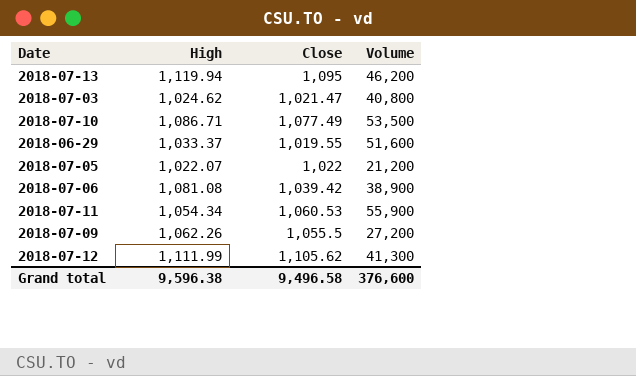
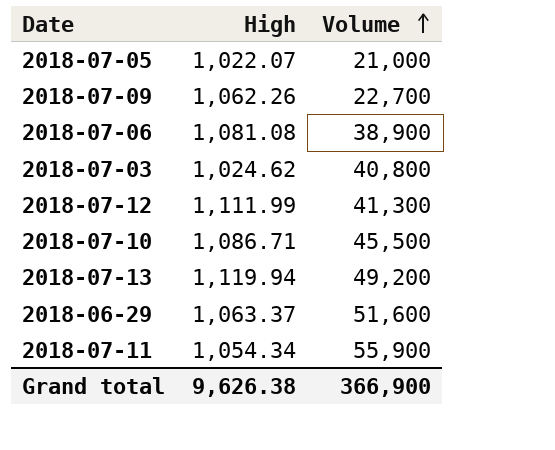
row order: none -> Volume ascending
column Close | position: 3 -> none
2018-07-05 | Volume: 21,200 -> 21,000
2018-07-09 | Volume: 27,200 -> 22,700
2018-07-10 | Volume: 53,500 -> 45,500
2018-07-13 | Volume: 46,200 -> 49,200
2018-06-29 | High: 1,033.37 -> 1,063.37
Grand total | High: 9,596.38 -> 9,626.38
Grand total | Volume: 376,600 -> 366,900

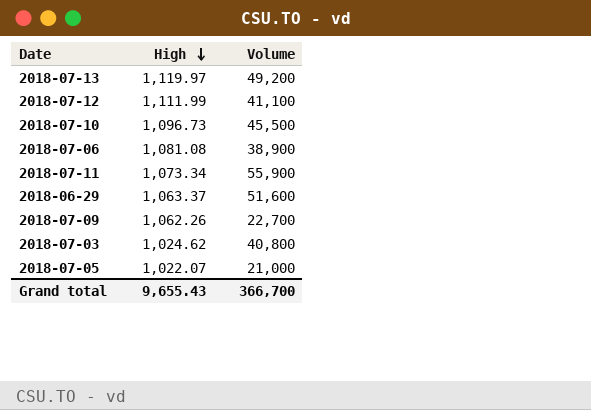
row order: Volume ascending -> High descending
2018-07-13 | High: 1,119.94 -> 1,119.97
2018-07-12 | Volume: 41,300 -> 41,100
2018-07-10 | High: 1,086.71 -> 1,096.73
2018-07-11 | High: 1,054.34 -> 1,073.34
Grand total | High: 9,626.38 -> 9,655.43
Grand total | Volume: 366,900 -> 366,700

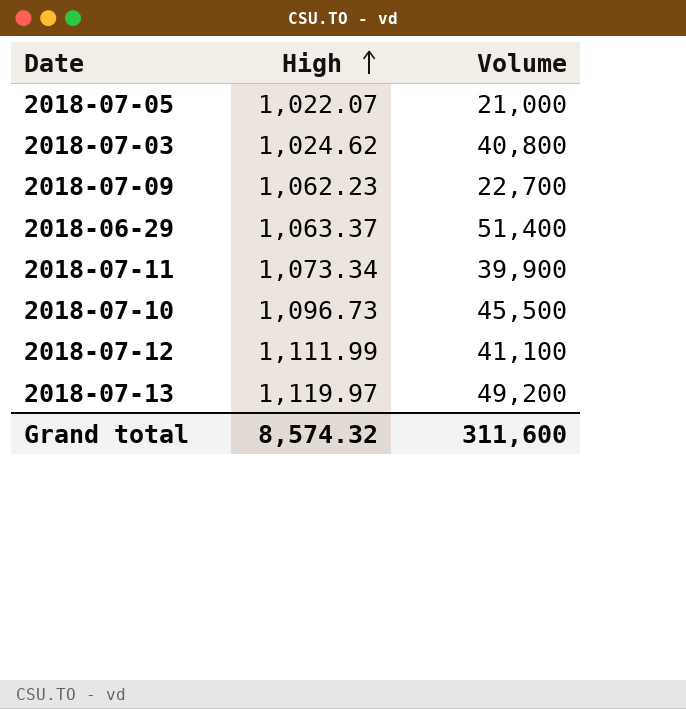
row order: High descending -> High ascending
row 2018-07-06: 1,081.08 | 38,900 -> none
2018-07-09 | High: 1,062.26 -> 1,062.23
2018-06-29 | Volume: 51,600 -> 51,400
2018-07-11 | Volume: 55,900 -> 39,900
Grand total | High: 9,655.43 -> 8,574.32
Grand total | Volume: 366,700 -> 311,600

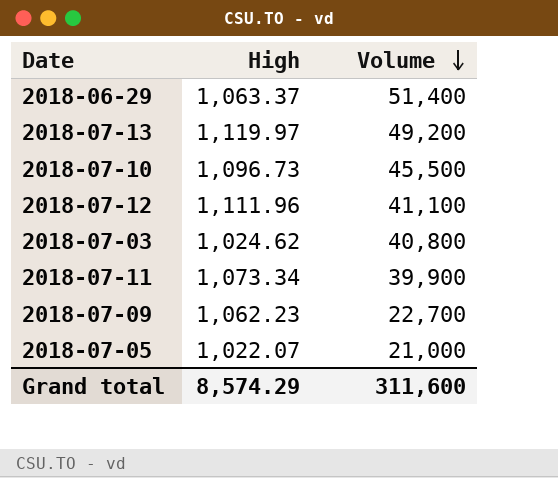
row order: High ascending -> Volume descending
2018-07-12 | High: 1,111.99 -> 1,111.96
Grand total | High: 8,574.32 -> 8,574.29

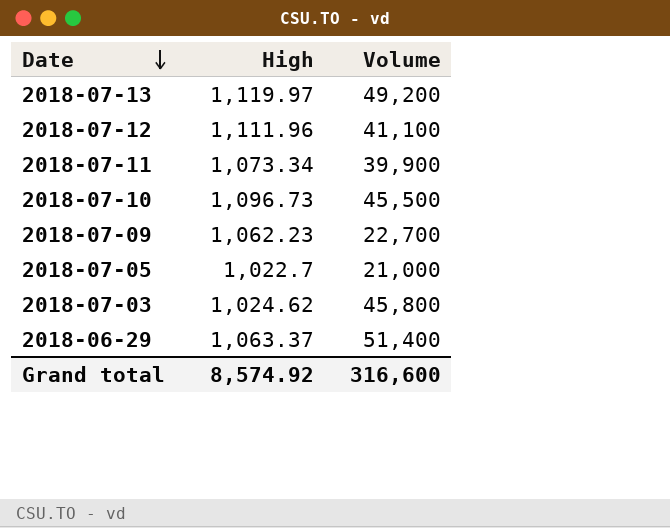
row order: Volume descending -> Date descending
2018-07-05 | High: 1,022.07 -> 1,022.7
2018-07-03 | Volume: 40,800 -> 45,800
Grand total | High: 8,574.29 -> 8,574.92
Grand total | Volume: 311,600 -> 316,600

